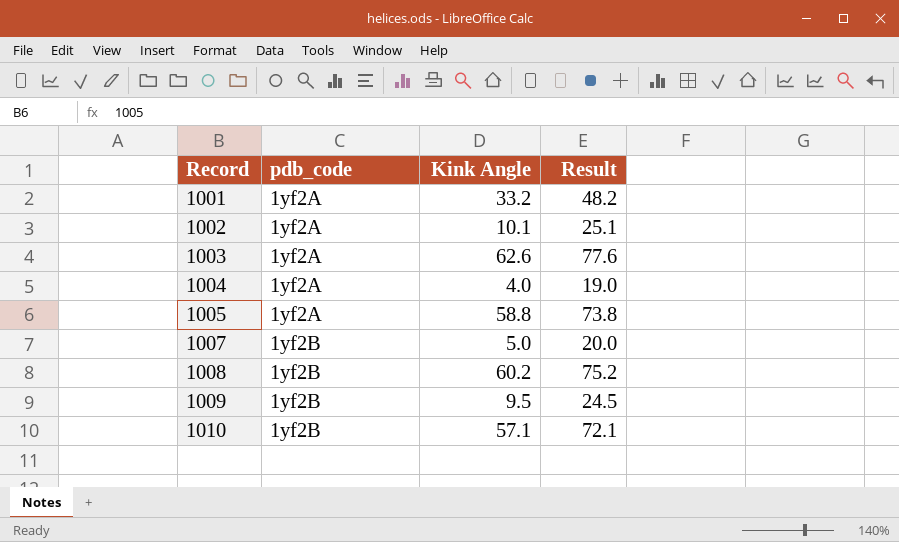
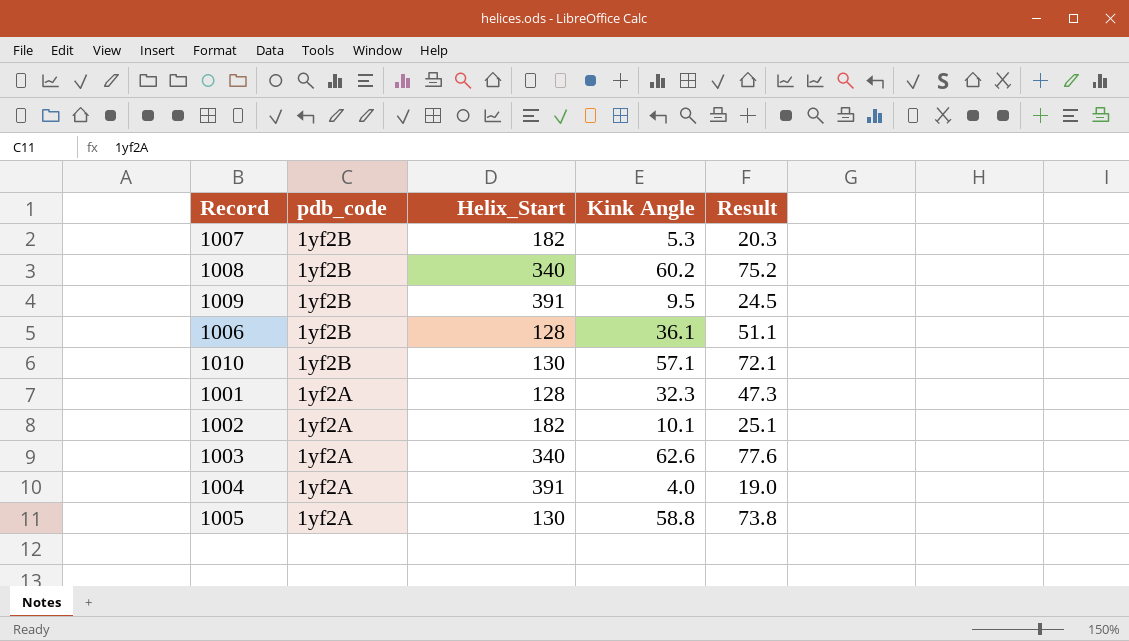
row order: Record ascending -> pdb_code descending
column Helix_Start | position: none -> 3
1007 | Kink Angle: 5.0 -> 5.3
1007 | Result: 20.0 -> 20.3
row 1006: none -> 1yf2B | 128 | 36.1 | 51.1
1001 | Kink Angle: 33.2 -> 32.3
1001 | Result: 48.2 -> 47.3

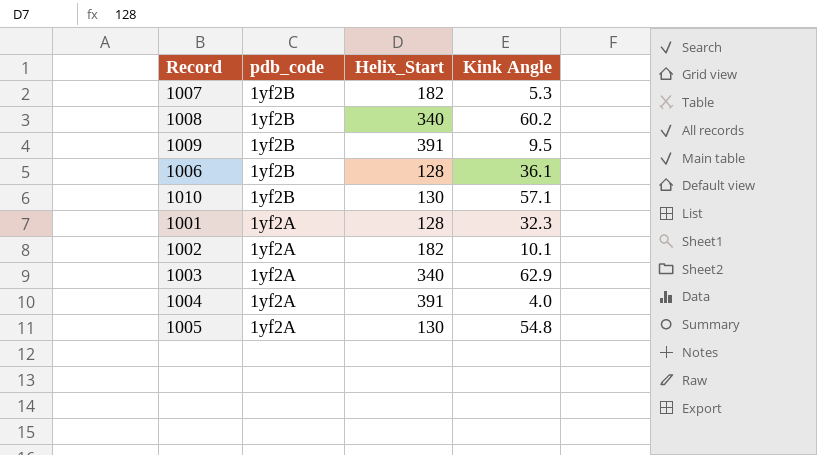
column Result | formula: [Kink Angle] + 15 -> none
1003 | Kink Angle: 62.6 -> 62.9
1005 | Kink Angle: 58.8 -> 54.8

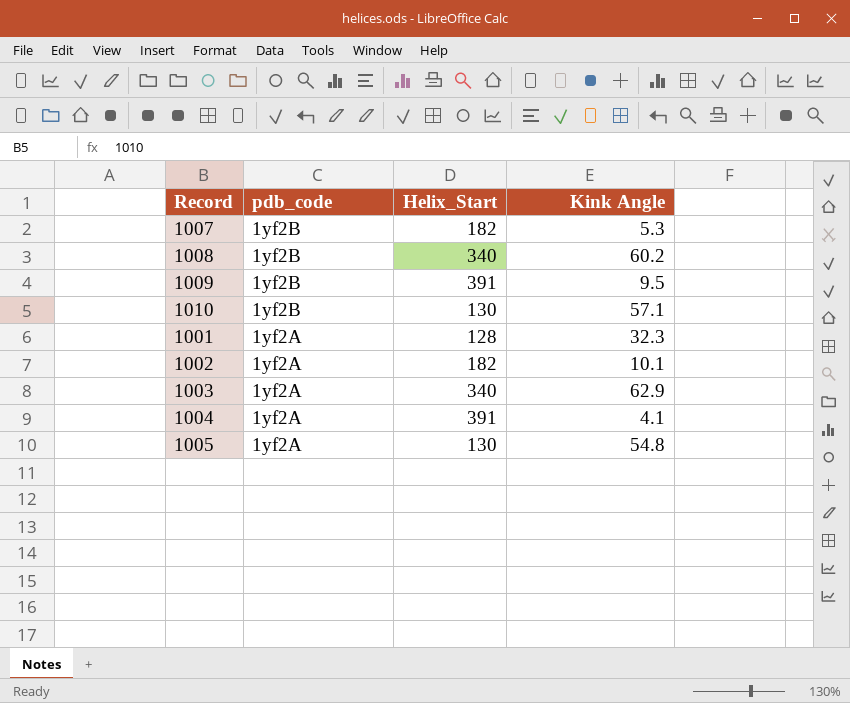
row 1006: 1yf2B | 128 | 36.1 -> none
1004 | Kink Angle: 4.0 -> 4.1

